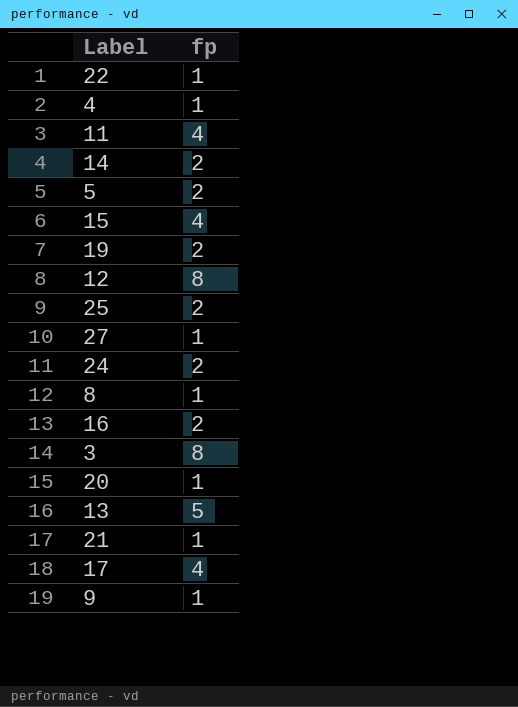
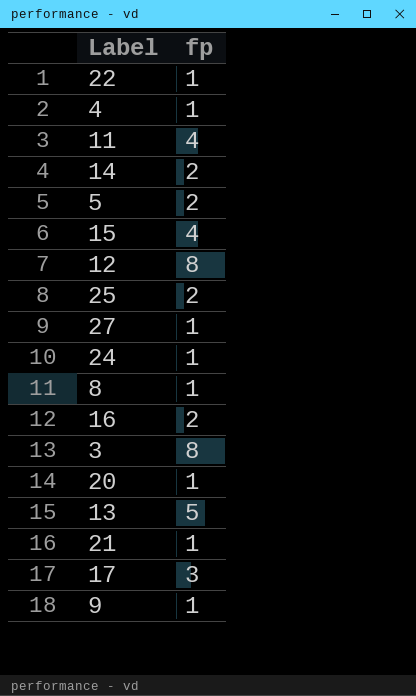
row 19: 2 -> none
24 | fp: 2 -> 1
17 | fp: 4 -> 3

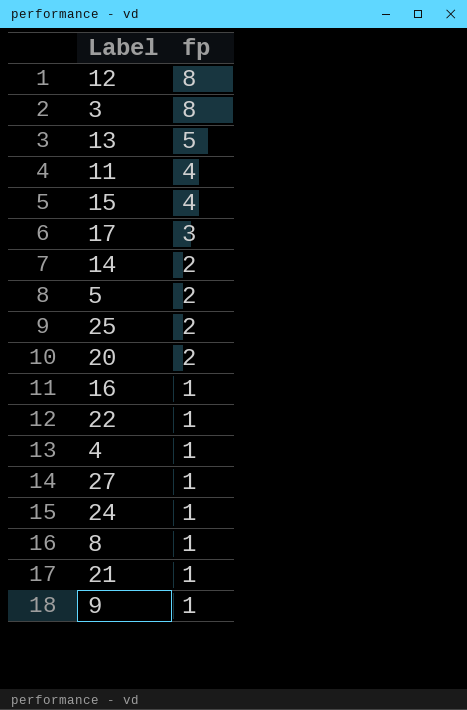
row order: none -> fp descending
20 | fp: 1 -> 2
16 | fp: 2 -> 1

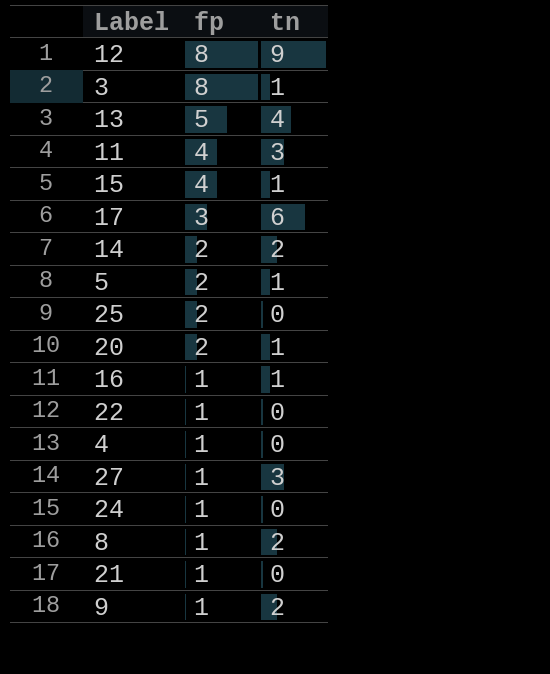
column tn | position: none -> 3

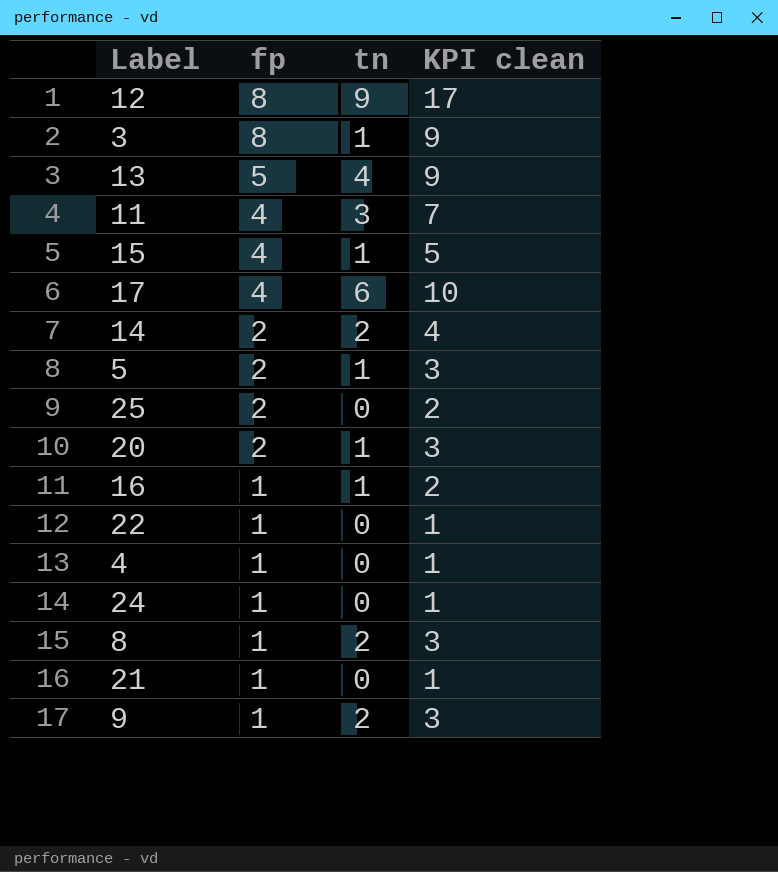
column KPI clean | formula: none -> [fp] + [tn]
row 27: 1 | 3 -> none
17 | fp: 3 -> 4

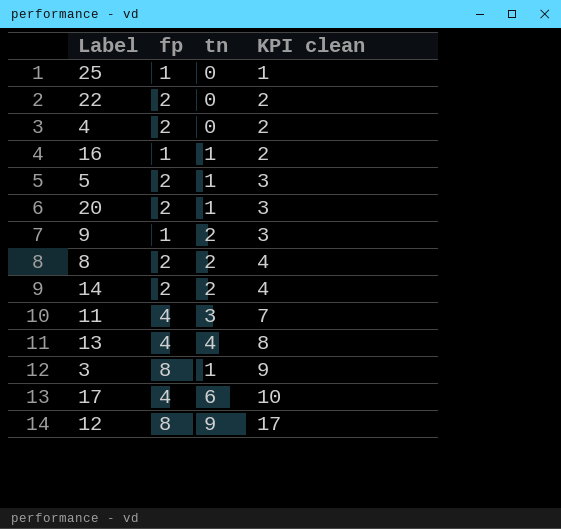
row order: fp descending -> KPI clean ascending
row 15: 4 | 1 | 5 -> none
row 24: 1 | 0 | 1 -> none
row 21: 1 | 0 | 1 -> none
25 | fp: 2 -> 1
25 | KPI clean: 2 -> 1
22 | fp: 1 -> 2
22 | KPI clean: 1 -> 2
4 | fp: 1 -> 2
4 | KPI clean: 1 -> 2
8 | fp: 1 -> 2
8 | KPI clean: 3 -> 4
13 | fp: 5 -> 4
13 | KPI clean: 9 -> 8

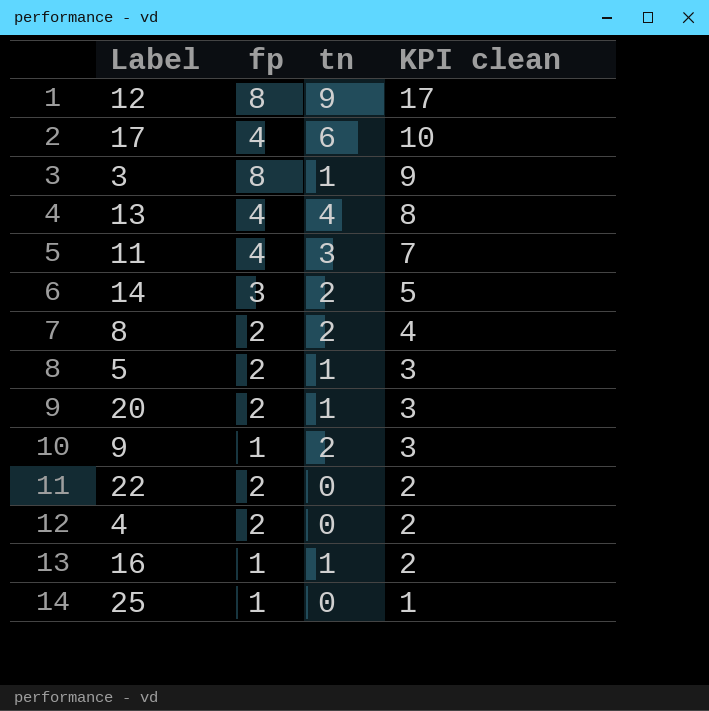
row order: KPI clean ascending -> KPI clean descending
14 | fp: 2 -> 3
14 | KPI clean: 4 -> 5

